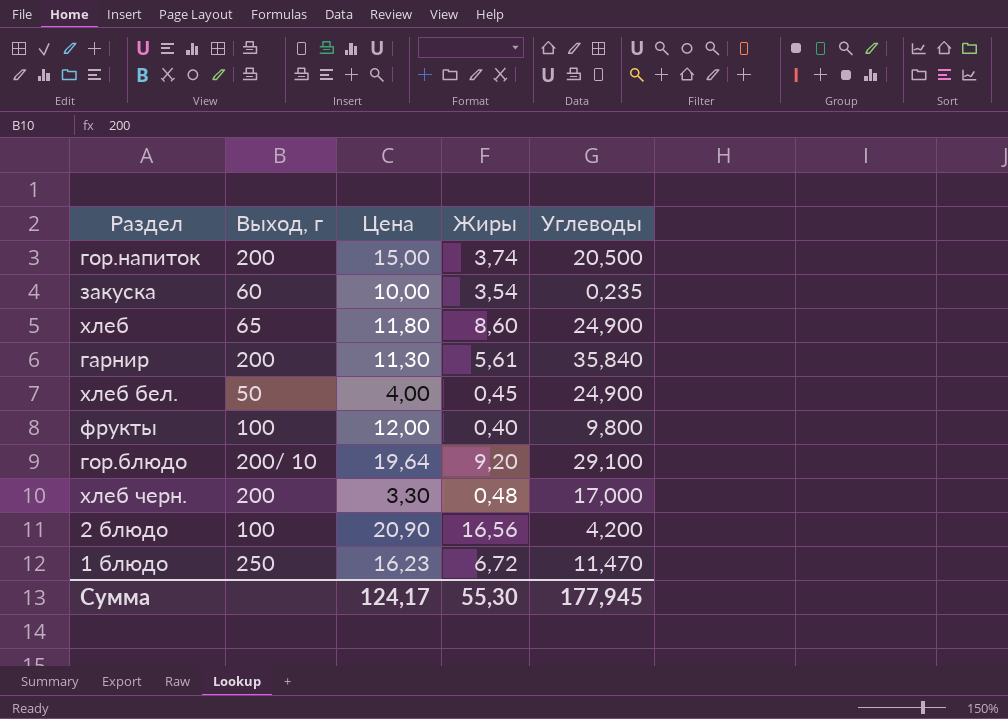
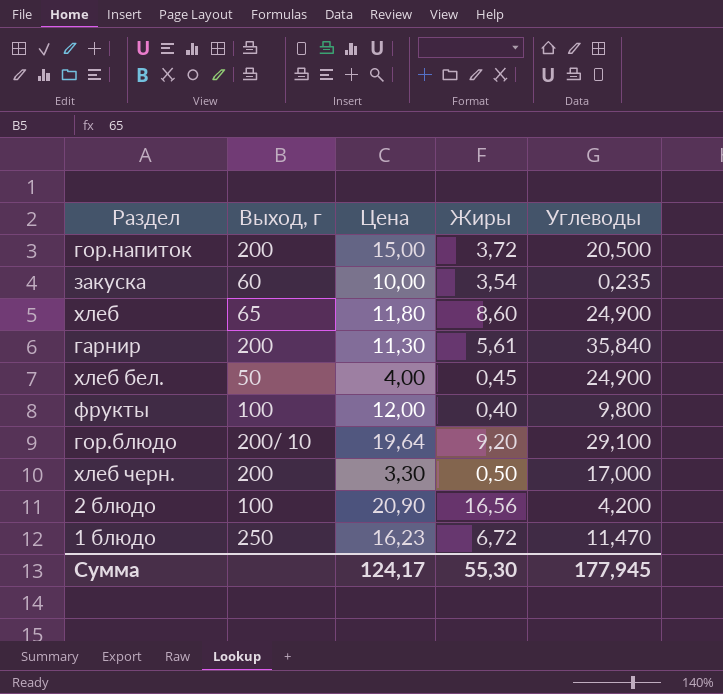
гор.напиток | Жиры: 3,74 -> 3,72
хлеб черн. | Жиры: 0,48 -> 0,50

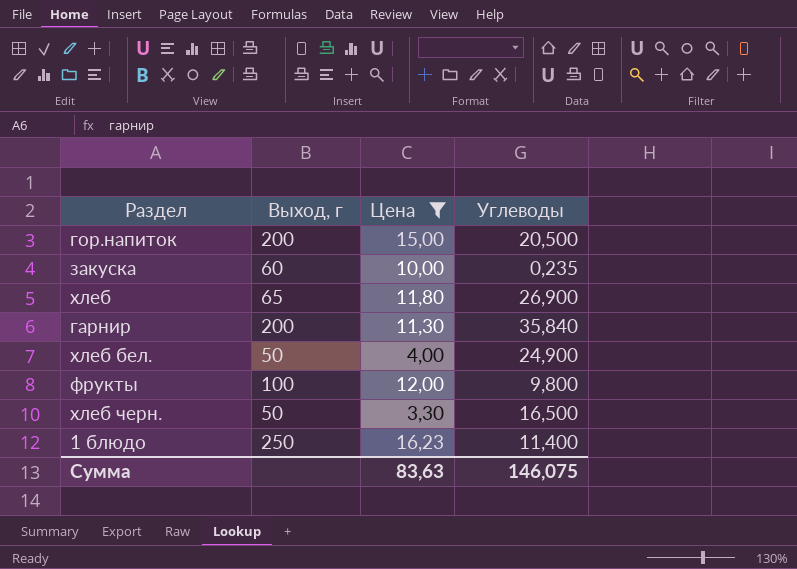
filter: none -> Цена <= 16,23
column Жиры | position: 4 -> none
хлеб | Углеводы: 24,900 -> 26,900
хлеб черн. | Выход, г: 200 -> 50
хлеб черн. | Углеводы: 17,000 -> 16,500
1 блюдо | Углеводы: 11,470 -> 11,400
Сумма | Цена: 124,17 -> 83,63
Сумма | Углеводы: 177,945 -> 146,075

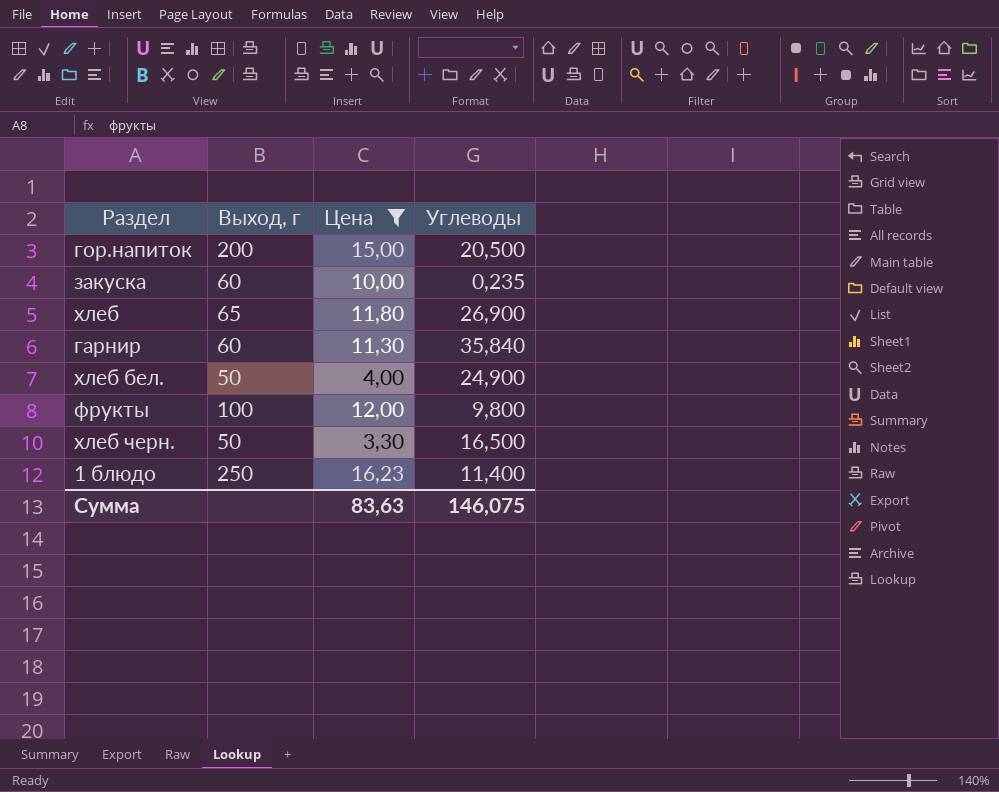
гарнир | Выход, г: 200 -> 60

